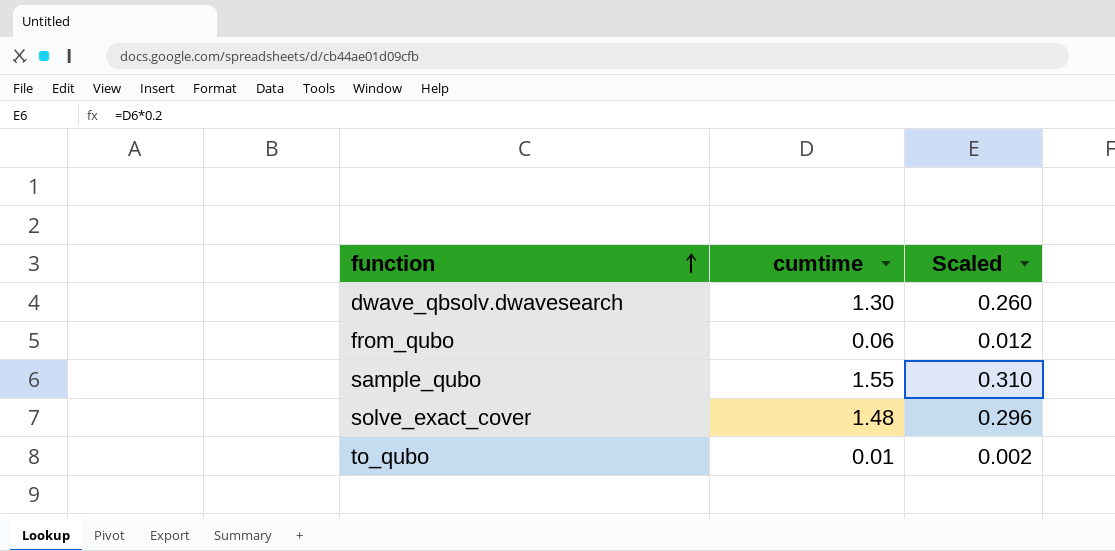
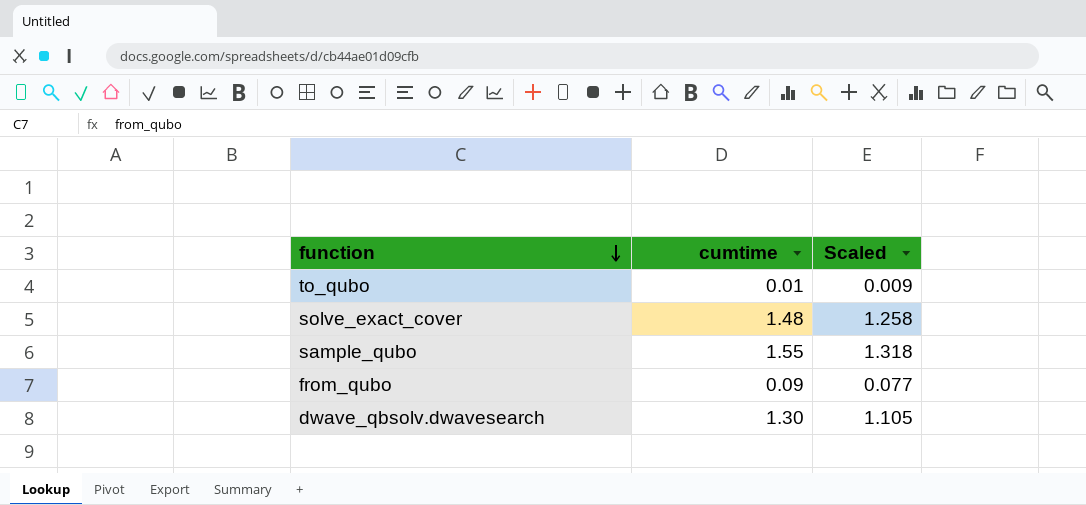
row order: function ascending -> function descending
column Scaled | formula: [cumtime] * 0.2 -> [cumtime] * 0.85
from_qubo | cumtime: 0.06 -> 0.09

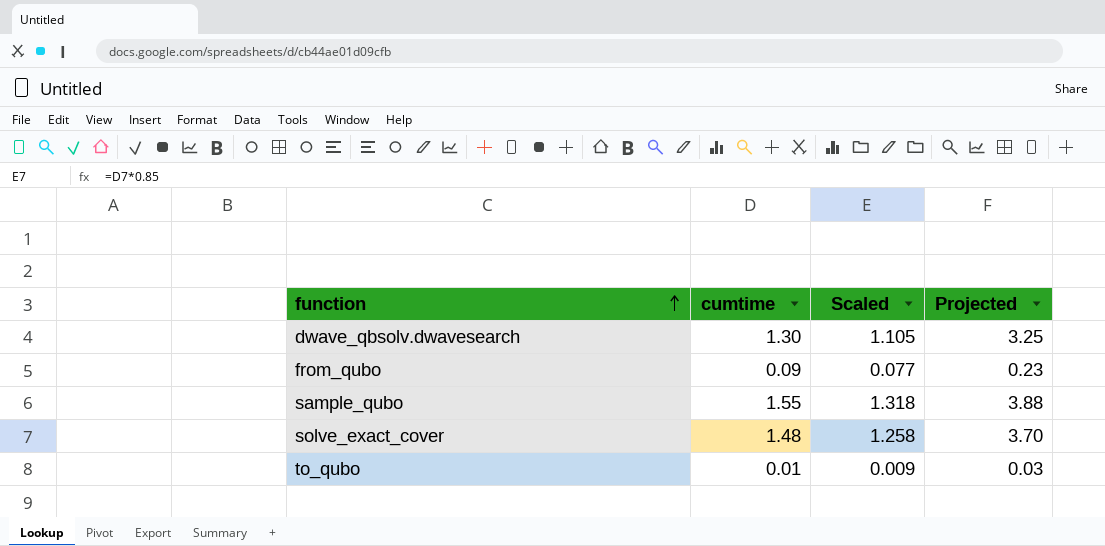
row order: function descending -> function ascending
column Projected | formula: none -> [cumtime] * 2.5

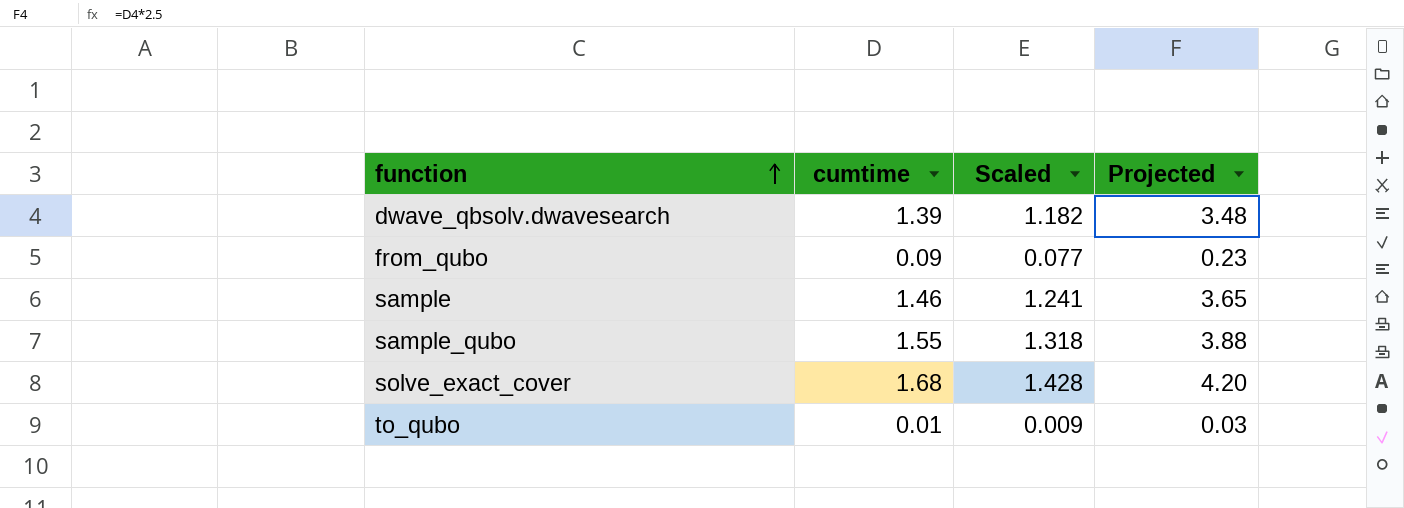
dwave_qbsolv.dwavesearch | cumtime: 1.30 -> 1.39
dwave_qbsolv.dwavesearch | Scaled: 1.105 -> 1.182
dwave_qbsolv.dwavesearch | Projected: 3.25 -> 3.48
row sample: none -> 1.46 | 1.241 | 3.65
solve_exact_cover | cumtime: 1.48 -> 1.68
solve_exact_cover | Scaled: 1.258 -> 1.428
solve_exact_cover | Projected: 3.70 -> 4.20

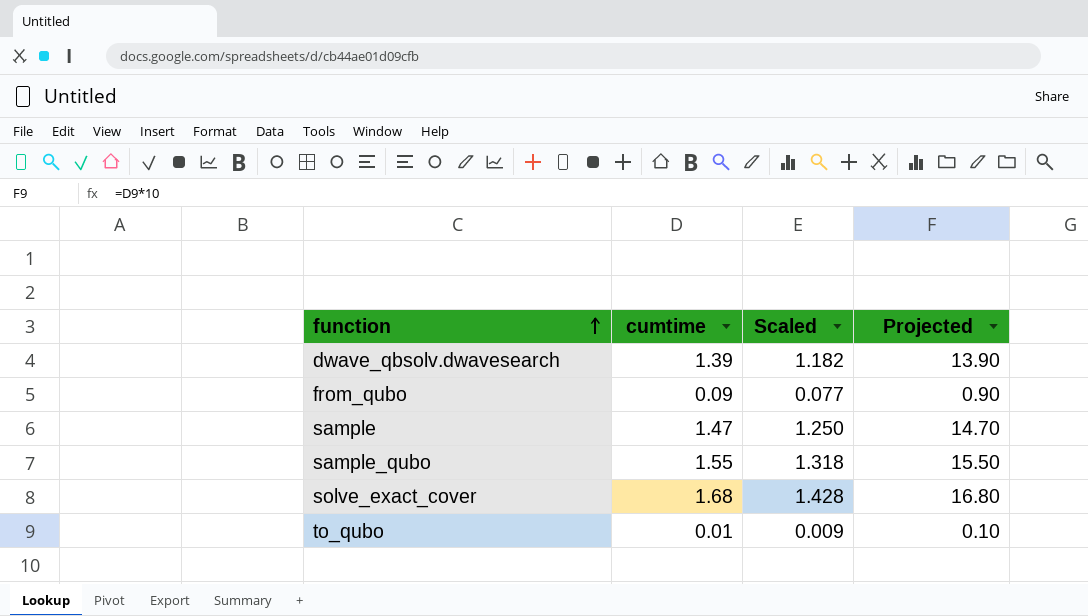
column Projected | formula: [cumtime] * 2.5 -> [cumtime] * 10
sample | cumtime: 1.46 -> 1.47
sample | Scaled: 1.241 -> 1.250

